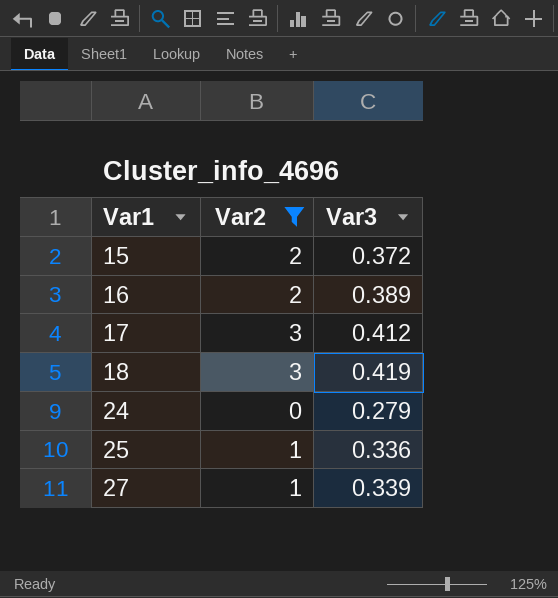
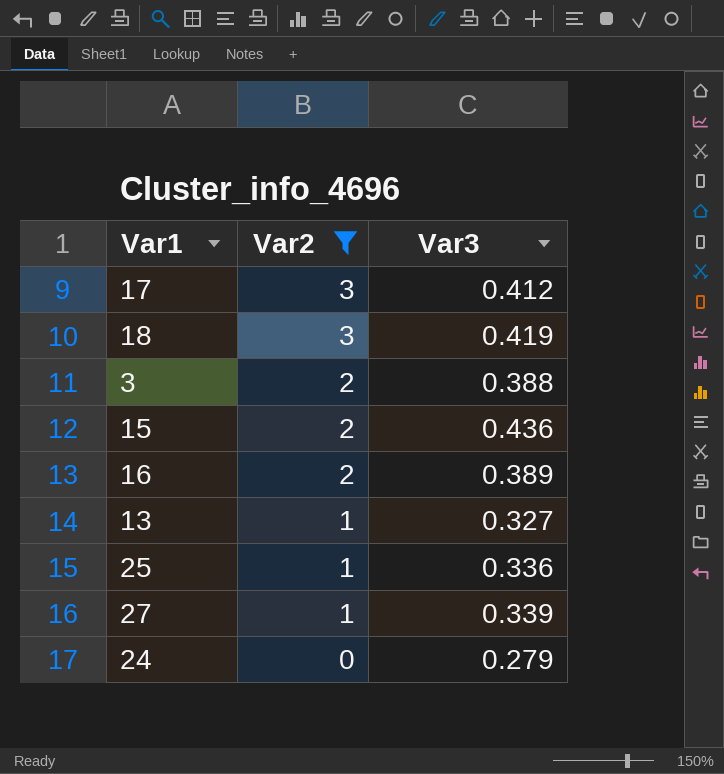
row order: Var1 ascending -> Var2 descending
row 3: none -> 2 | 0.388
15 | Var3: 0.372 -> 0.436
row 13: none -> 1 | 0.327

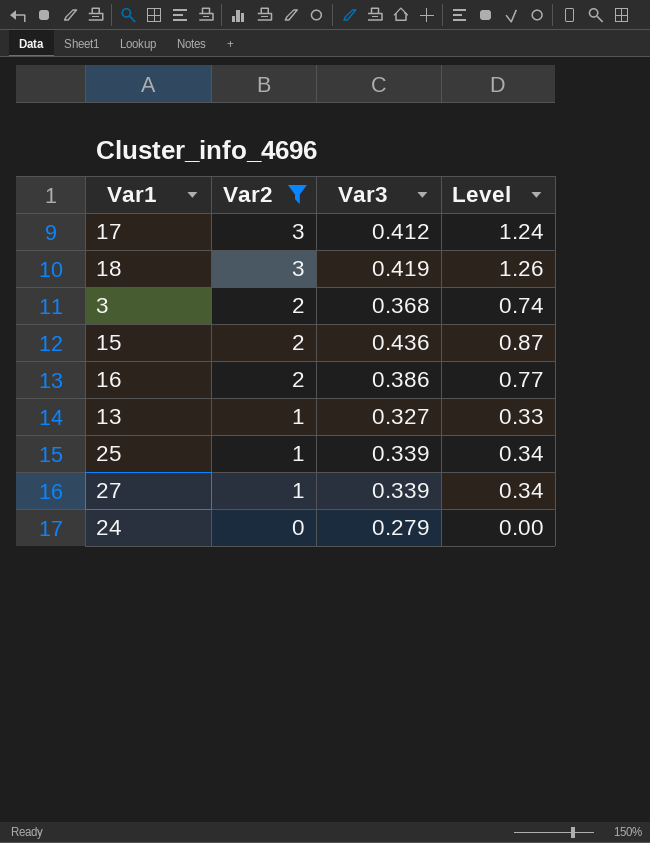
column Level | formula: none -> [Var2] * [Var3]
3 | Var3: 0.388 -> 0.368
16 | Var3: 0.389 -> 0.386
25 | Var3: 0.336 -> 0.339

